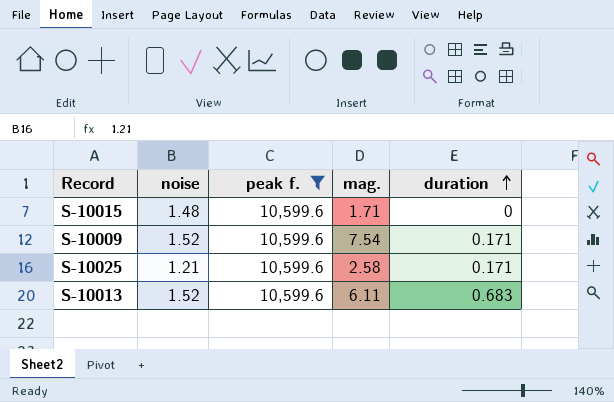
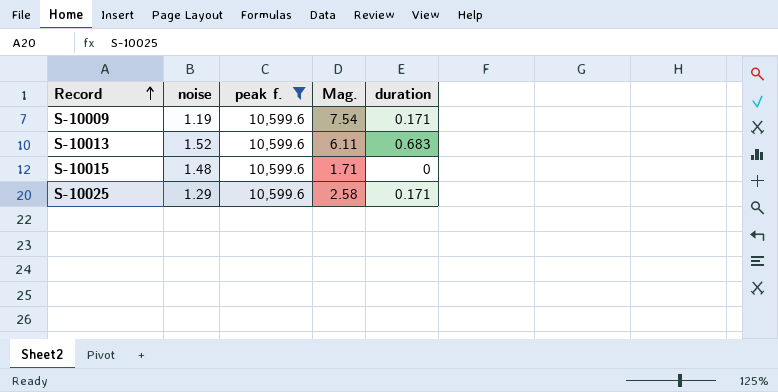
row order: duration ascending -> Record ascending
column name: mag. -> Mag.
S-10009 | noise: 1.52 -> 1.19
S-10025 | noise: 1.21 -> 1.29

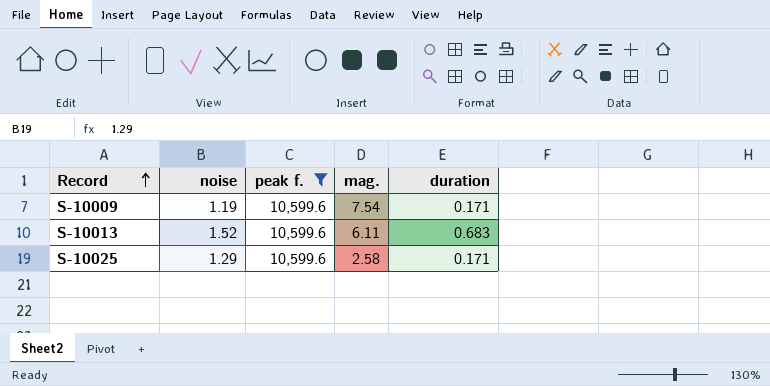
column name: Mag. -> mag.
row S-10015: 1.48 | 10,599.6 | 1.71 | 0 -> none

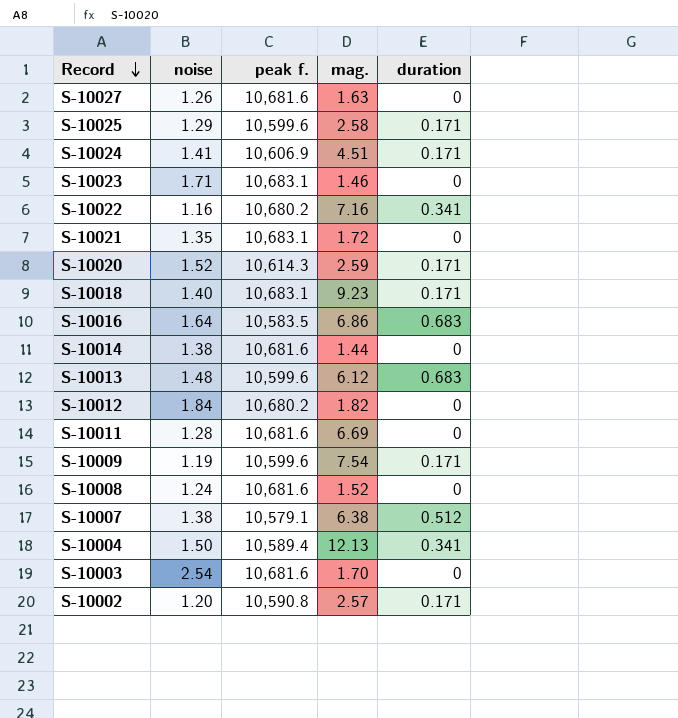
filter: peak f. = 10,599.6 -> none
row order: Record ascending -> Record descending
S-10013 | noise: 1.52 -> 1.48
S-10013 | mag.: 6.11 -> 6.12

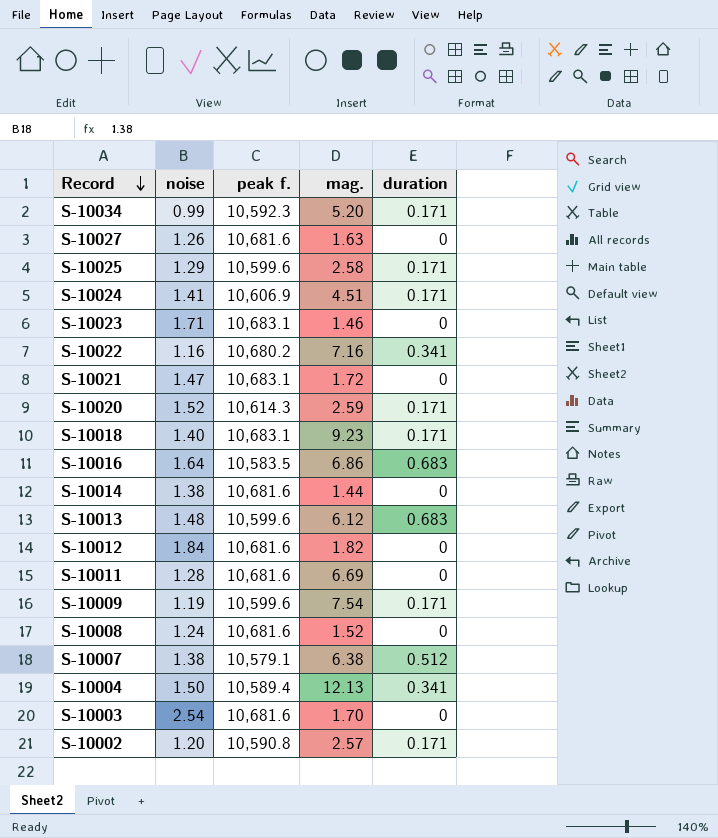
row S-10034: none -> 0.99 | 10,592.3 | 5.20 | 0.171
S-10021 | noise: 1.35 -> 1.47
S-10012 | peak f.: 10,680.2 -> 10,681.6

